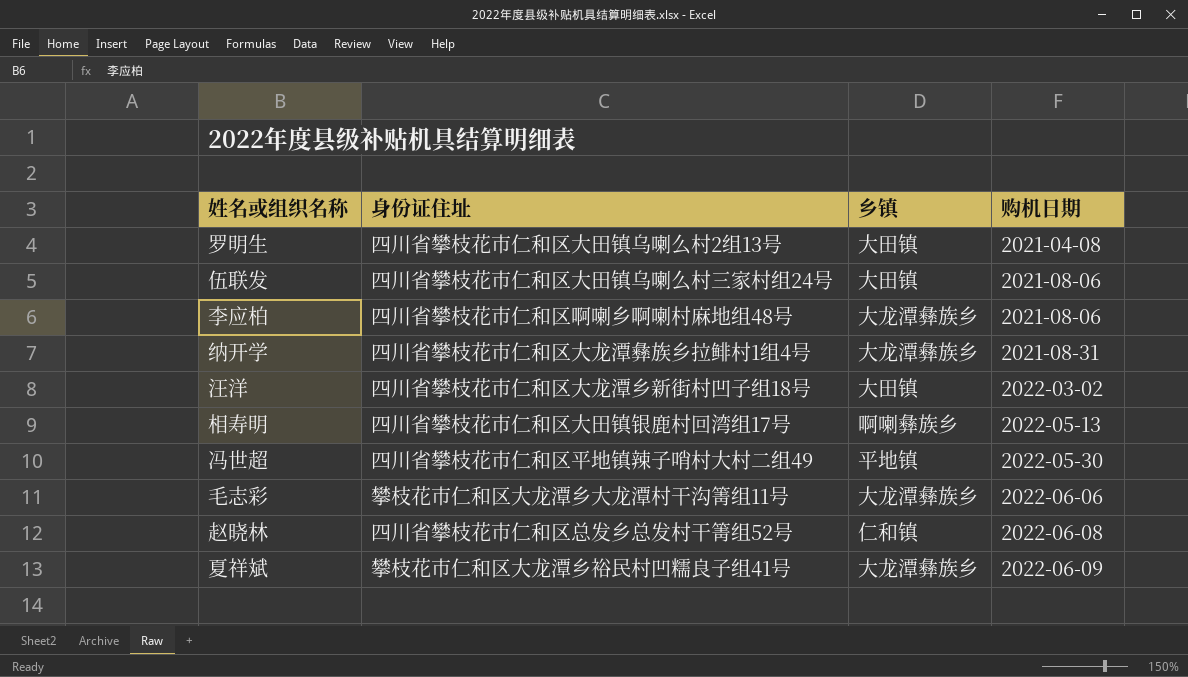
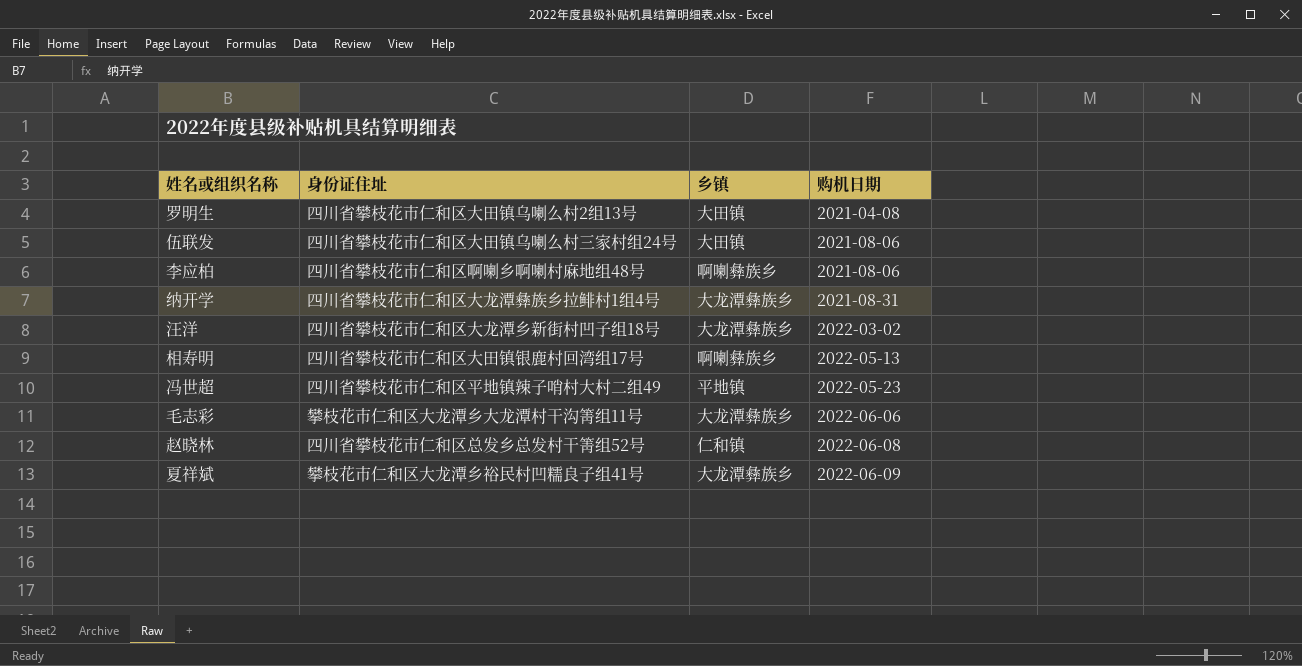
李应柏 | 乡镇: 大龙潭彝族乡 -> 啊喇彝族乡
汪洋 | 乡镇: 大田镇 -> 大龙潭彝族乡
冯世超 | 购机日期: 2022-05-30 -> 2022-05-23

